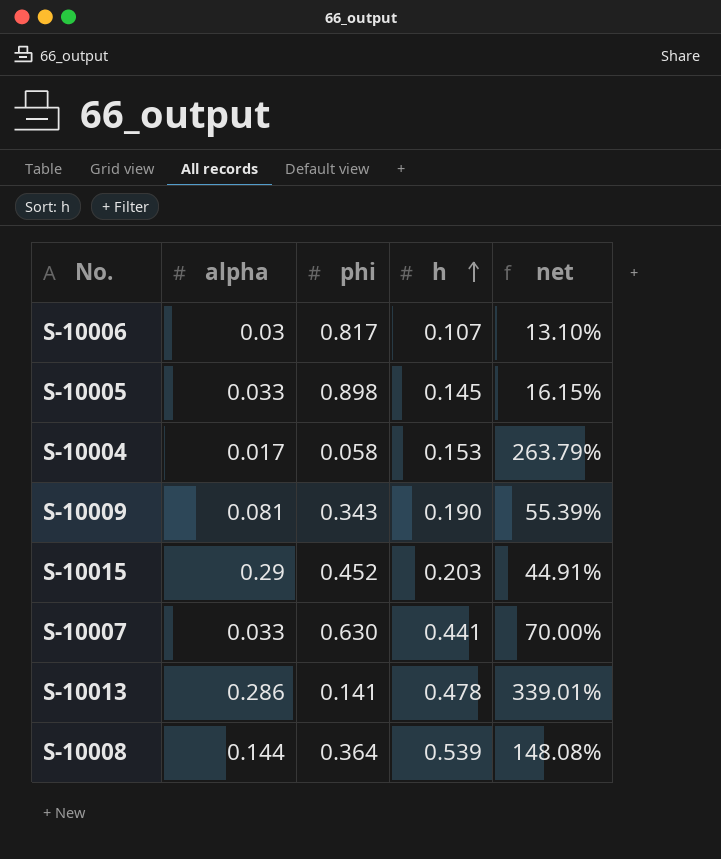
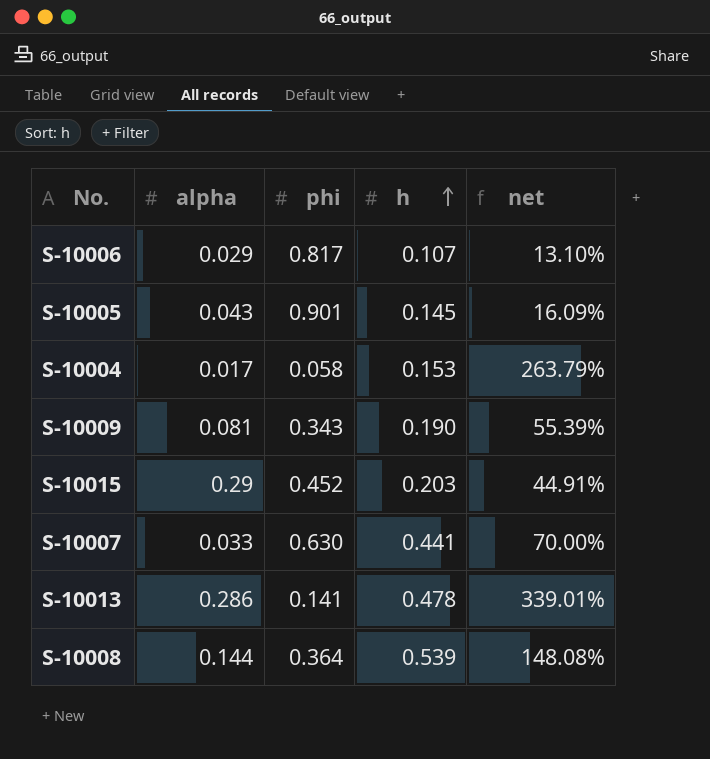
S-10006 | alpha: 0.03 -> 0.029
S-10005 | alpha: 0.033 -> 0.043
S-10005 | phi: 0.898 -> 0.901
S-10005 | net: 16.15% -> 16.09%

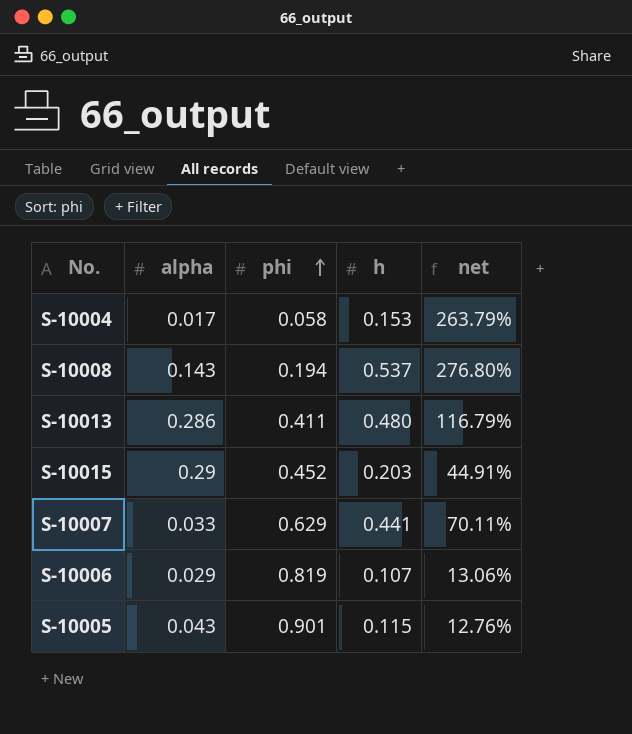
row order: h ascending -> phi ascending
row S-10009: 0.081 | 0.343 | 0.190 | 55.39% -> none
S-10008 | alpha: 0.144 -> 0.143
S-10008 | phi: 0.364 -> 0.194
S-10008 | h: 0.539 -> 0.537
S-10008 | net: 148.08% -> 276.80%
S-10013 | phi: 0.141 -> 0.411
S-10013 | h: 0.478 -> 0.480
S-10013 | net: 339.01% -> 116.79%
S-10007 | phi: 0.630 -> 0.629
S-10007 | net: 70.00% -> 70.11%
S-10006 | phi: 0.817 -> 0.819
S-10006 | net: 13.10% -> 13.06%
S-10005 | h: 0.145 -> 0.115
S-10005 | net: 16.09% -> 12.76%

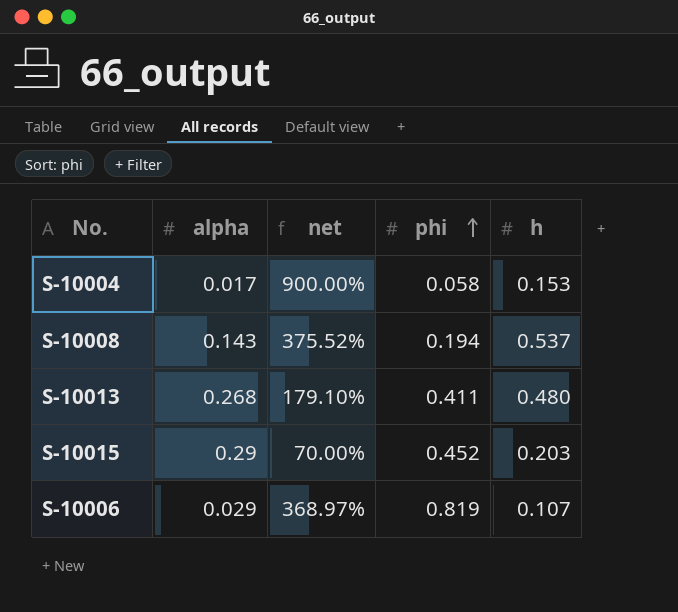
column net | formula: [h] / [phi] -> [h] / [alpha]
column net | position: 5 -> 3
row S-10007: 0.033 | 0.629 | 0.441 | 70.11% -> none
row S-10005: 0.043 | 0.901 | 0.115 | 12.76% -> none
S-10013 | alpha: 0.286 -> 0.268

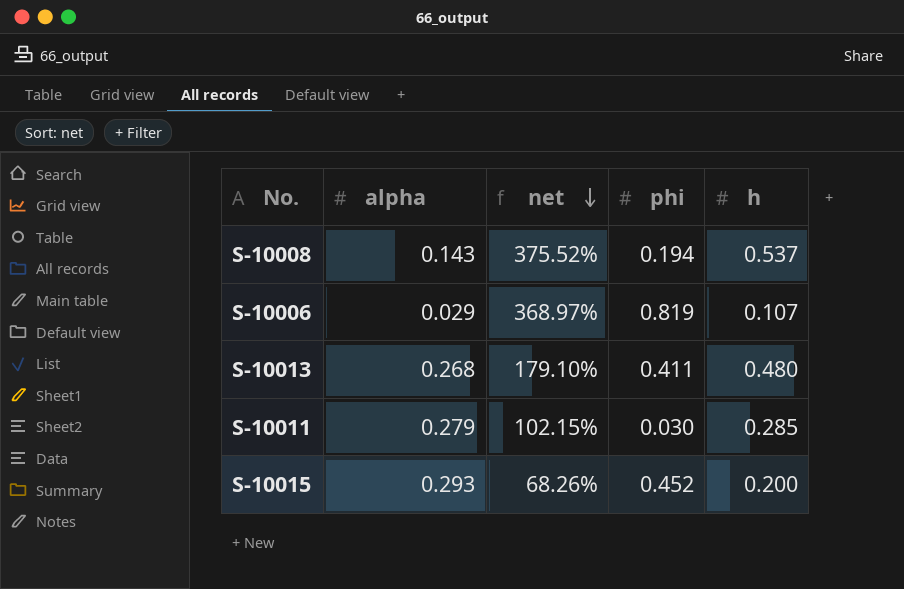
row order: phi ascending -> net descending
row S-10004: 0.017 | 900.00% | 0.058 | 0.153 -> none
row S-10011: none -> 0.279 | 102.15% | 0.030 | 0.285
S-10015 | alpha: 0.29 -> 0.293
S-10015 | net: 70.00% -> 68.26%
S-10015 | h: 0.203 -> 0.200

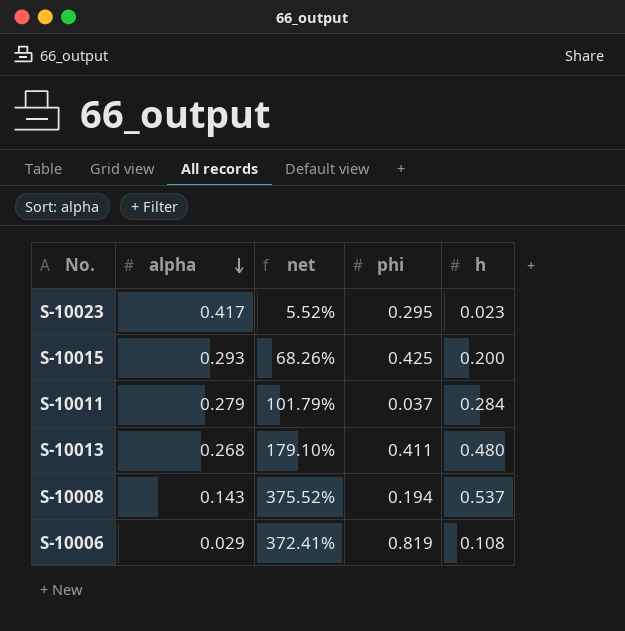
row order: net descending -> alpha descending
row S-10023: none -> 0.417 | 5.52% | 0.295 | 0.023
S-10015 | phi: 0.452 -> 0.425
S-10011 | net: 102.15% -> 101.79%
S-10011 | phi: 0.030 -> 0.037
S-10011 | h: 0.285 -> 0.284
S-10006 | net: 368.97% -> 372.41%
S-10006 | h: 0.107 -> 0.108

